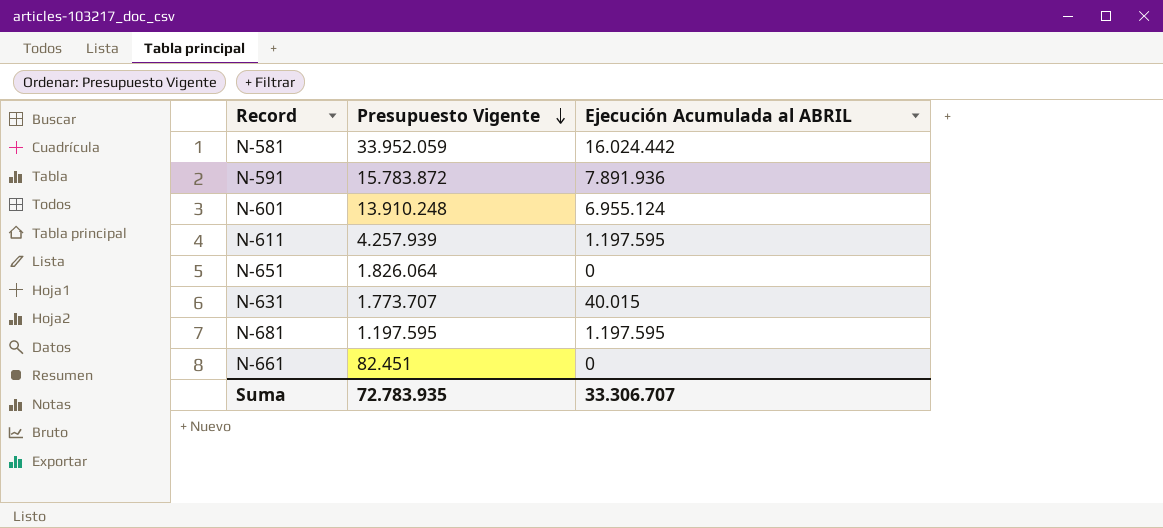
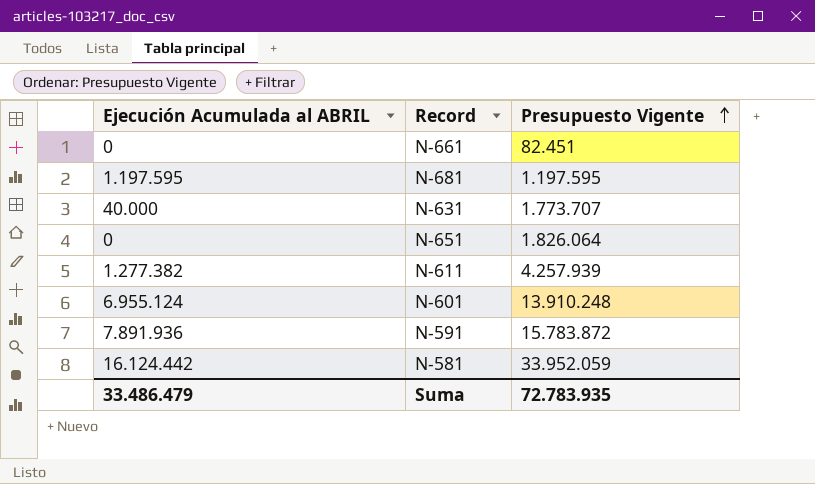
row order: Presupuesto Vigente descending -> Presupuesto Vigente ascending
column Ejecución Acumulada al ABRIL | position: 3 -> 1
N-631 | Ejecución Acumulada al ABRIL: 40.015 -> 40.000
N-611 | Ejecución Acumulada al ABRIL: 1.197.595 -> 1.277.382
N-581 | Ejecución Acumulada al ABRIL: 16.024.442 -> 16.124.442
Suma | Ejecución Acumulada al ABRIL: 33.306.707 -> 33.486.479

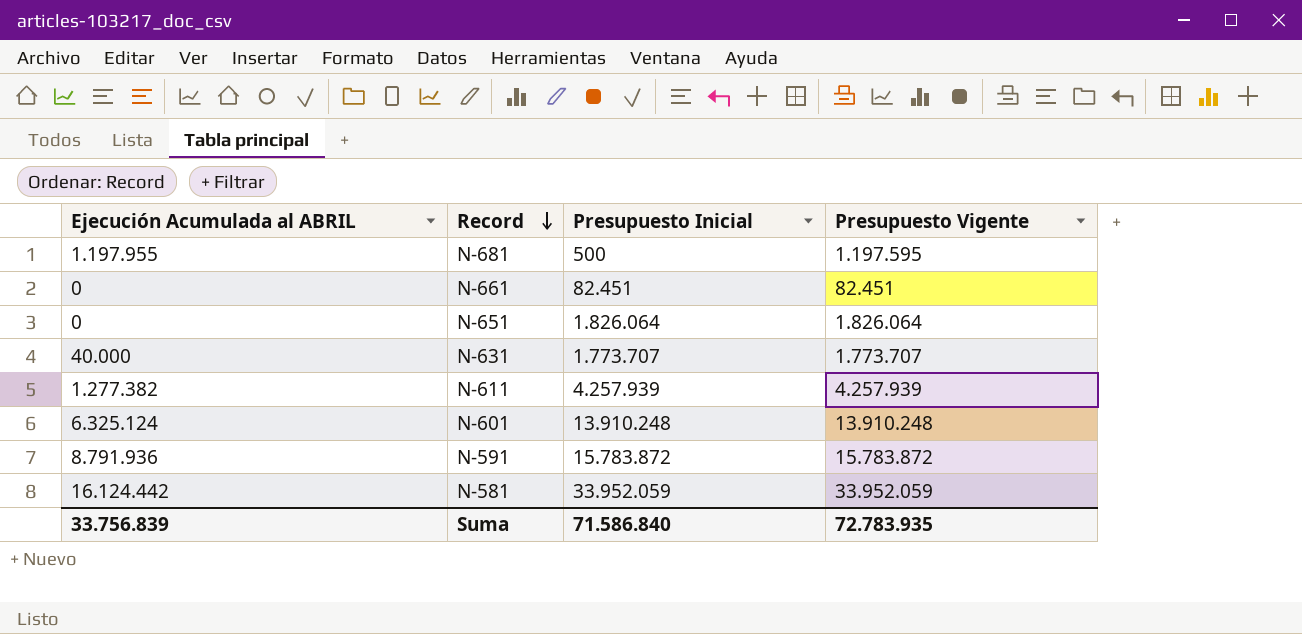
row order: Presupuesto Vigente ascending -> Record descending
column Presupuesto Inicial | position: none -> 3
N-681 | Ejecución Acumulada al ABRIL: 1.197.595 -> 1.197.955
N-601 | Ejecución Acumulada al ABRIL: 6.955.124 -> 6.325.124
N-591 | Ejecución Acumulada al ABRIL: 7.891.936 -> 8.791.936
Suma | Ejecución Acumulada al ABRIL: 33.486.479 -> 33.756.839

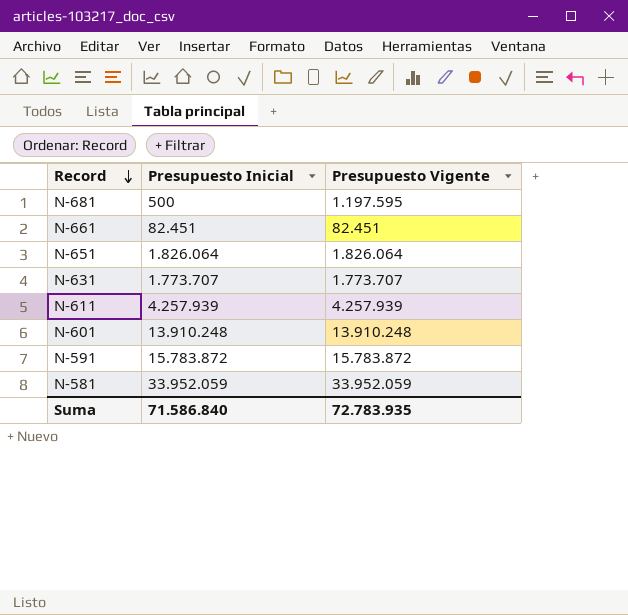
column Ejecución Acumulada al ABRIL | position: 1 -> none

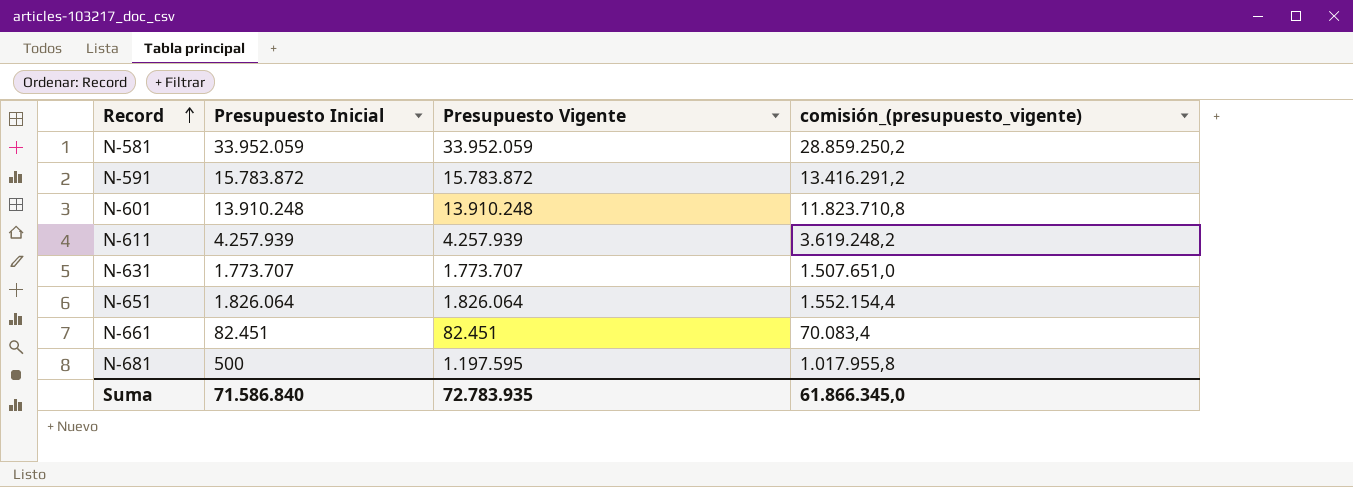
row order: Record descending -> Record ascending
column comisión_(presupuesto_vigente) | formula: none -> [Presupuesto Vigente] * 0,85

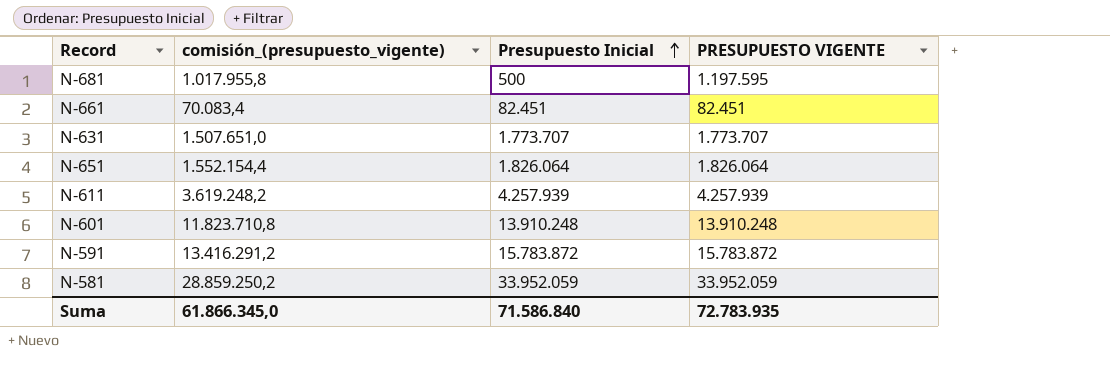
row order: Record ascending -> Presupuesto Inicial ascending
column comisión_(presupuesto_vigente) | position: 4 -> 2
column name: Presupuesto Vigente -> PRESUPUESTO VIGENTE

